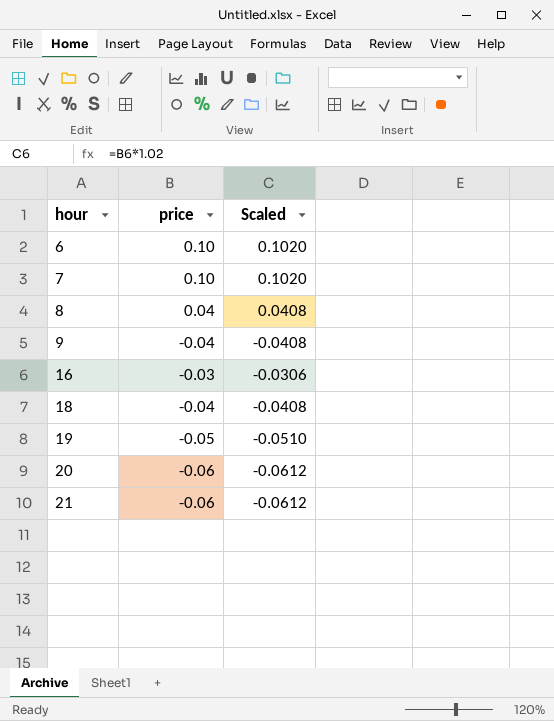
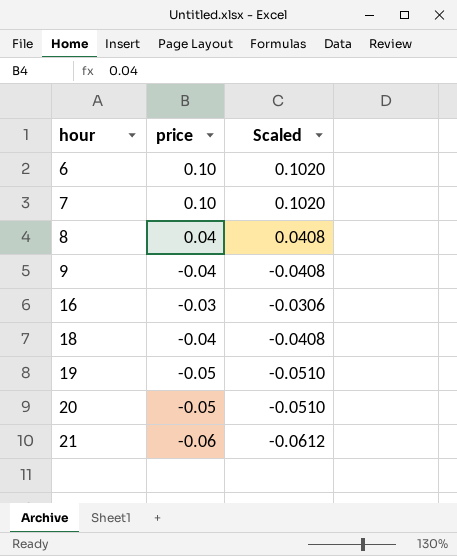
20 | price: -0.06 -> -0.05
20 | Scaled: -0.0612 -> -0.0510

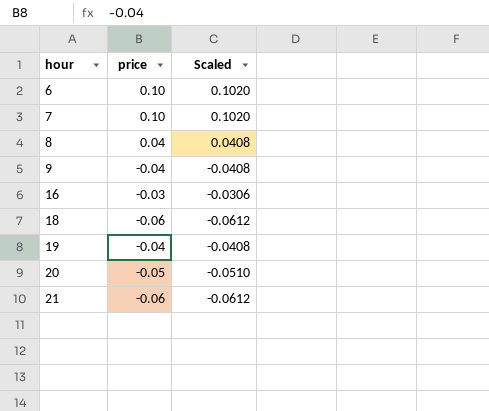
18 | price: -0.04 -> -0.06
18 | Scaled: -0.0408 -> -0.0612
19 | price: -0.05 -> -0.04
19 | Scaled: -0.0510 -> -0.0408

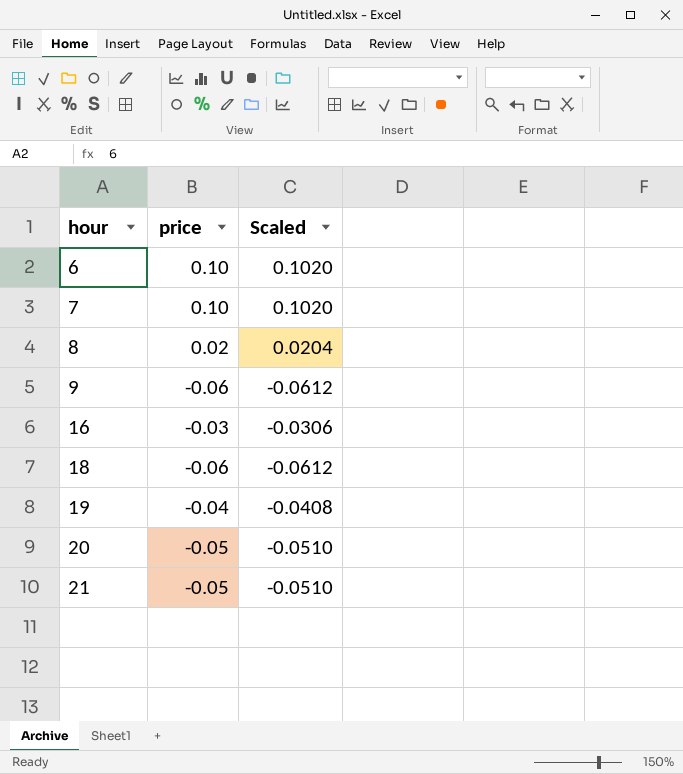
8 | price: 0.04 -> 0.02
8 | Scaled: 0.0408 -> 0.0204
9 | price: -0.04 -> -0.06
9 | Scaled: -0.0408 -> -0.0612
21 | price: -0.06 -> -0.05
21 | Scaled: -0.0612 -> -0.0510

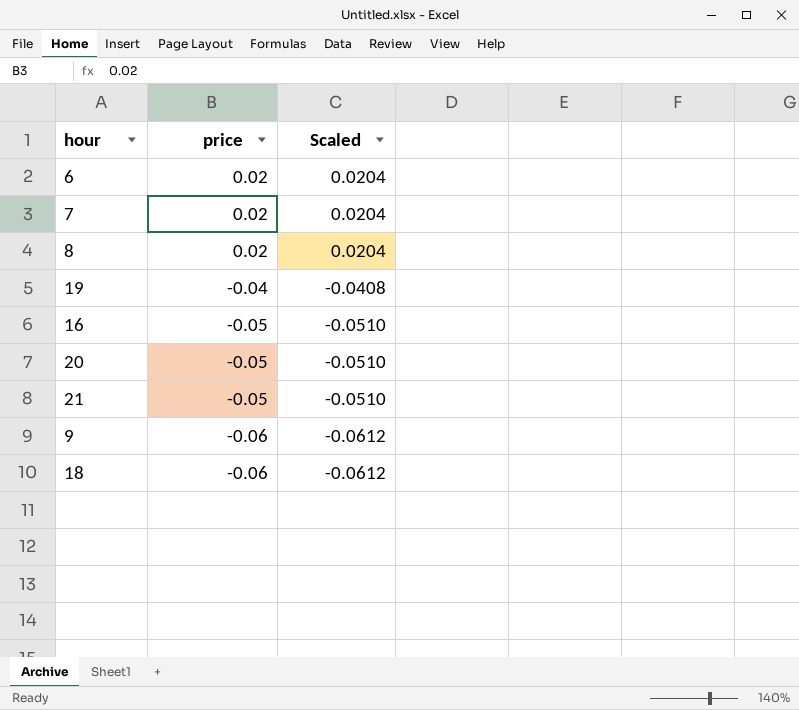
row order: hour ascending -> price descending
6 | price: 0.10 -> 0.02
6 | Scaled: 0.1020 -> 0.0204
7 | price: 0.10 -> 0.02
7 | Scaled: 0.1020 -> 0.0204
16 | price: -0.03 -> -0.05
16 | Scaled: -0.0306 -> -0.0510

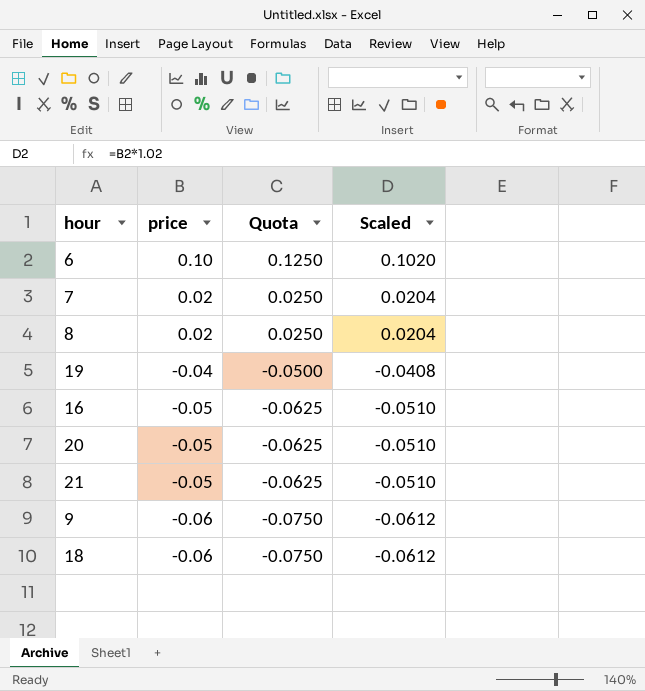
column Quota | formula: none -> [price] * 1.25
6 | price: 0.02 -> 0.10
6 | Scaled: 0.0204 -> 0.1020

